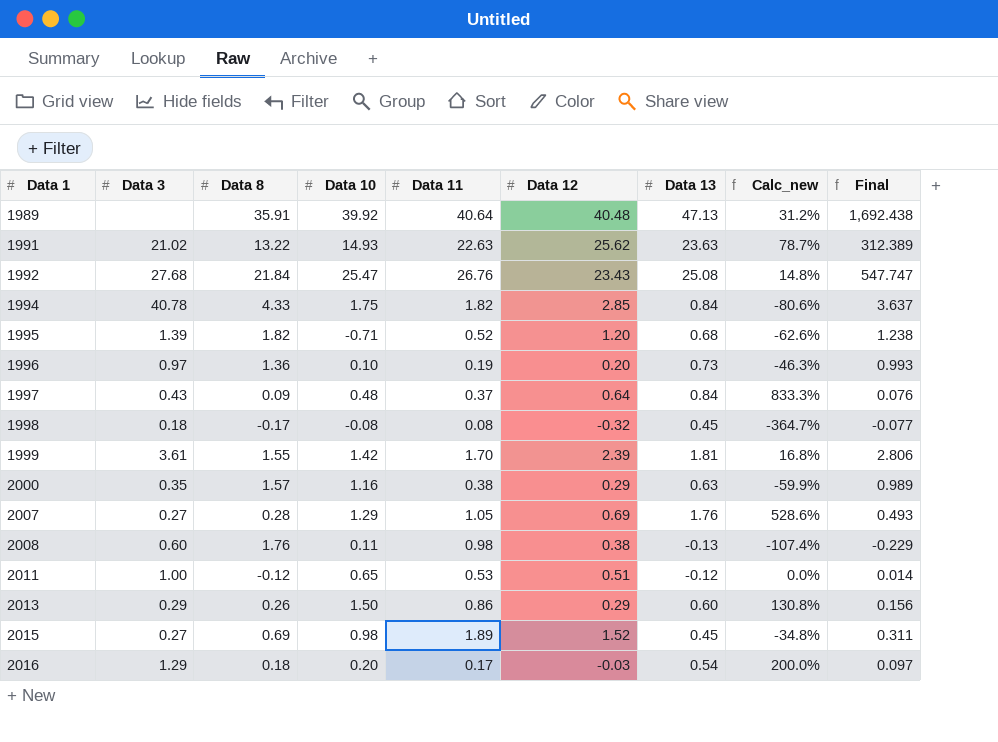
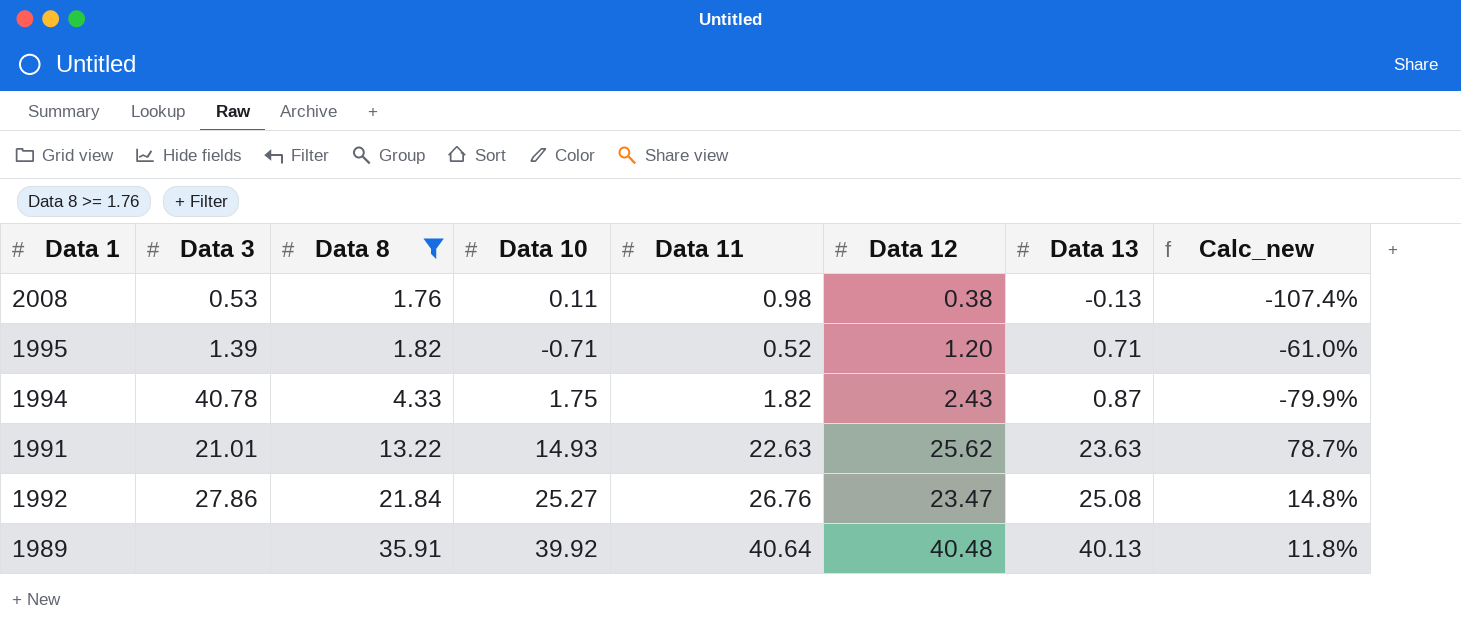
filter: none -> Data 8 >= 1.76
row order: Data 1 ascending -> Data 8 ascending
column Final | formula: [Data 8] * [Data 13] -> none
2008 | Data 3: 0.60 -> 0.53
1995 | Data 13: 0.68 -> 0.71
1995 | Calc_new: -62.6% -> -61.0%
1994 | Data 12: 2.85 -> 2.43
1994 | Data 13: 0.84 -> 0.87
1994 | Calc_new: -80.6% -> -79.9%
1991 | Data 3: 21.02 -> 21.01
1992 | Data 3: 27.68 -> 27.86
1992 | Data 10: 25.47 -> 25.27
1992 | Data 12: 23.43 -> 23.47
1989 | Data 13: 47.13 -> 40.13
1989 | Calc_new: 31.2% -> 11.8%

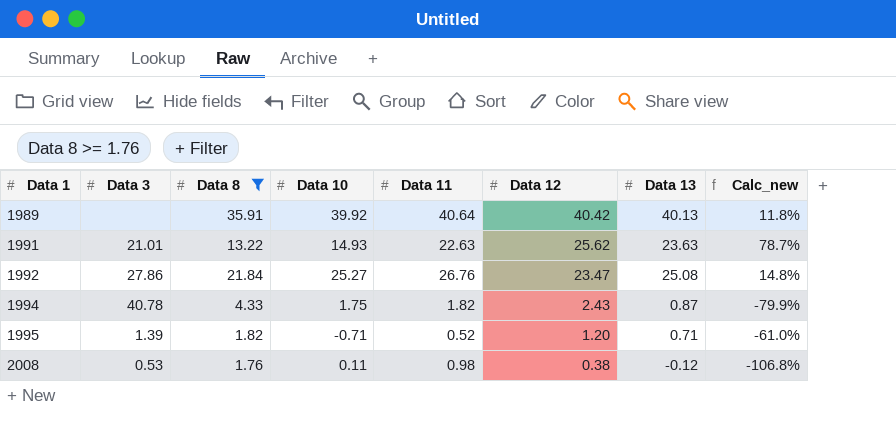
row order: Data 8 ascending -> Data 1 ascending
1989 | Data 12: 40.48 -> 40.42
2008 | Data 13: -0.13 -> -0.12
2008 | Calc_new: -107.4% -> -106.8%

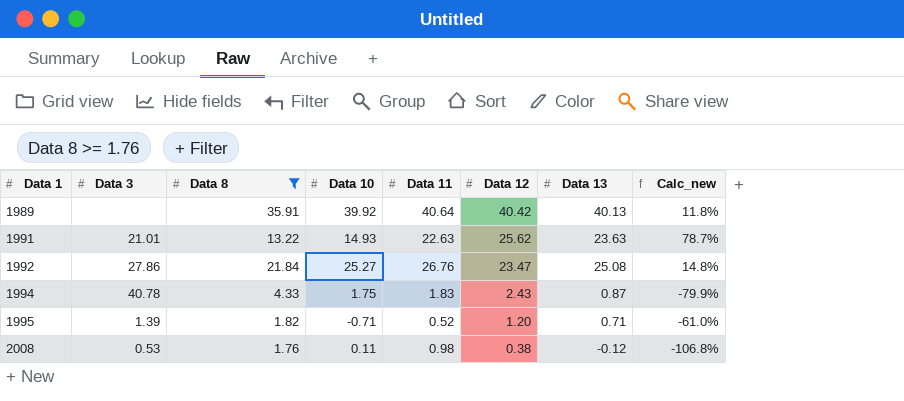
1994 | Data 11: 1.82 -> 1.83

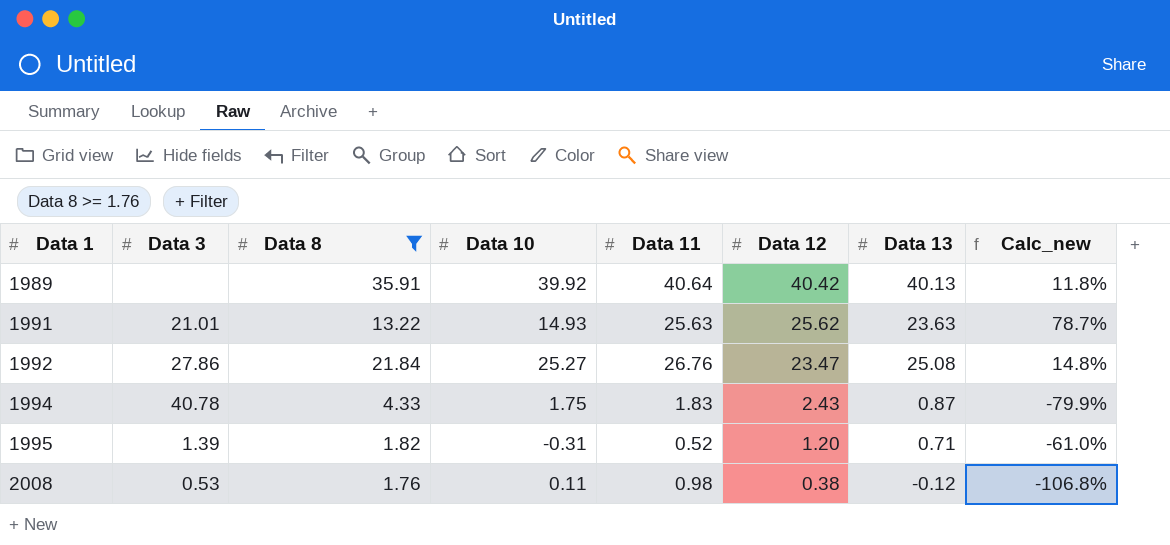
1991 | Data 11: 22.63 -> 25.63
1995 | Data 10: -0.71 -> -0.31

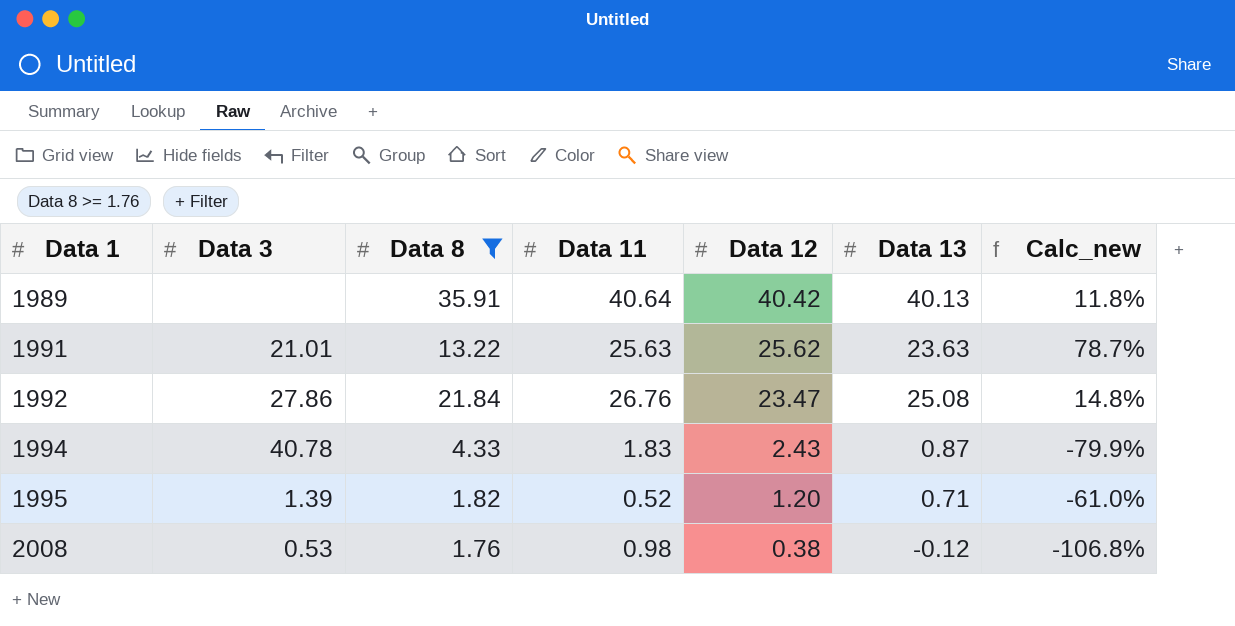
column Data 10 | position: 4 -> none

